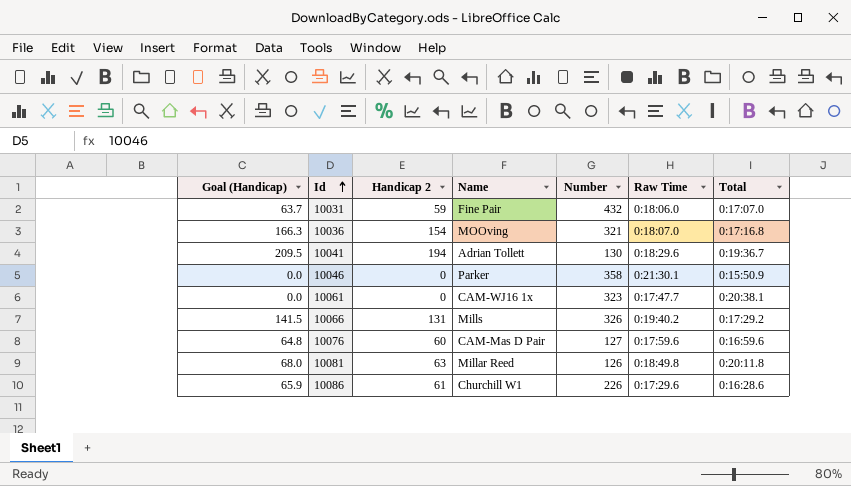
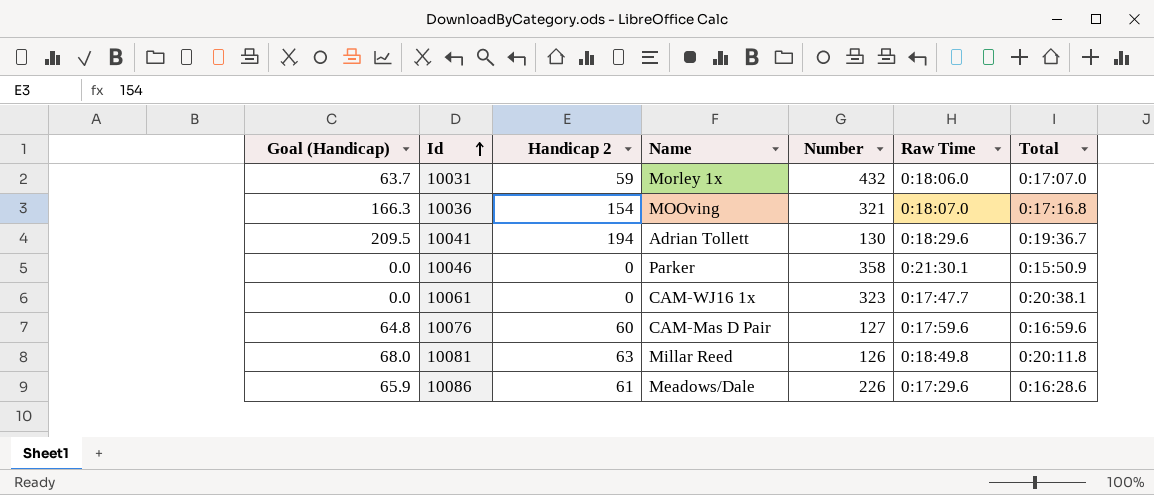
row 10066: 141.5 | 131 | Mills | 326 | 0:19:40.2 | 0:17:29.2 -> none
10031 | Name: Fine Pair -> Morley 1x
10086 | Name: Churchill W1 -> Meadows/Dale

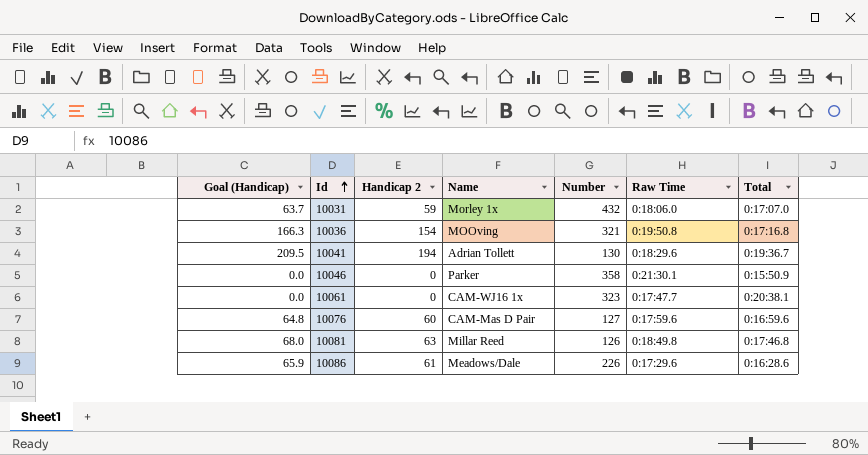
10036 | Raw Time: 0:18:07.0 -> 0:19:50.8
10081 | Total: 0:20:11.8 -> 0:17:46.8

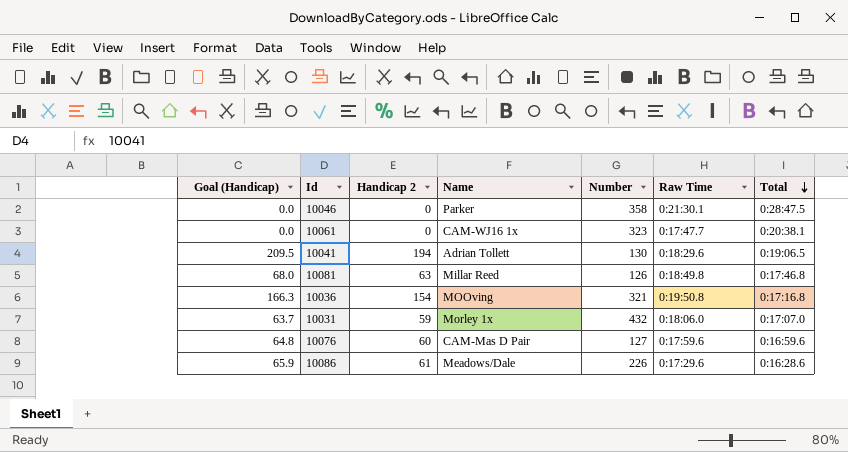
row order: Id ascending -> Total descending
10046 | Total: 0:15:50.9 -> 0:28:47.5
10041 | Total: 0:19:36.7 -> 0:19:06.5

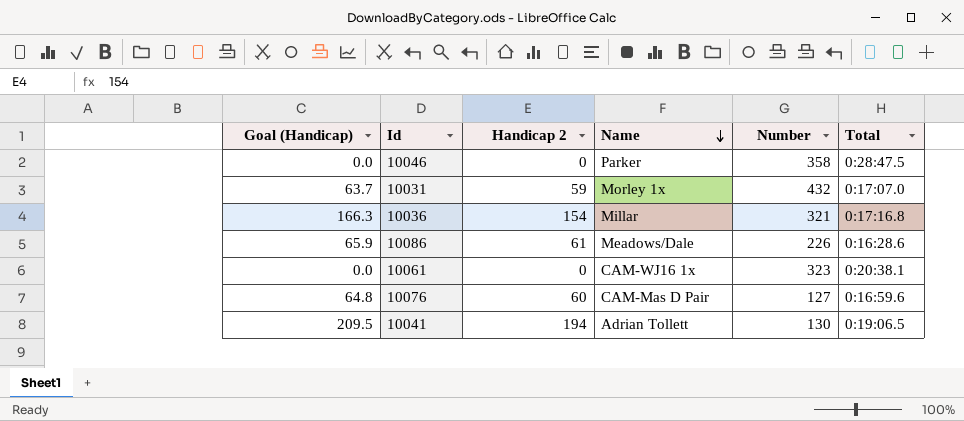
row order: Total descending -> Name descending
column Raw Time | position: 6 -> none
row 10081: 68.0 | 63 | Millar Reed | 126 | 0:18:49.8 | 0:17:46.8 -> none
10036 | Name: MOOving -> Millar

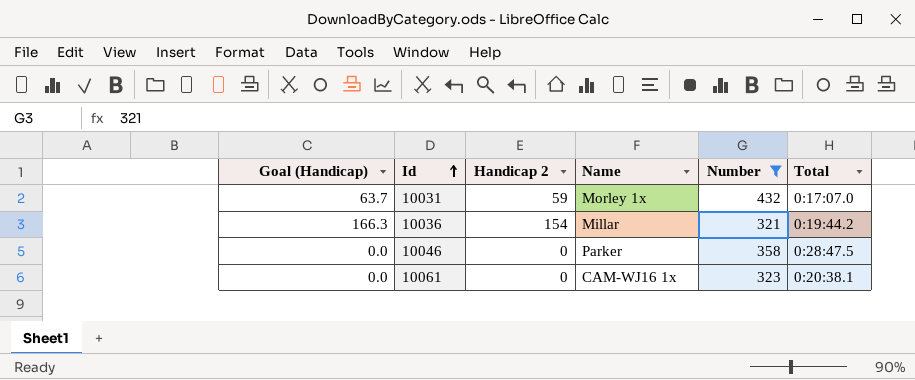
filter: none -> Number >= 321
row order: Name descending -> Id ascending
10036 | Total: 0:17:16.8 -> 0:19:44.2

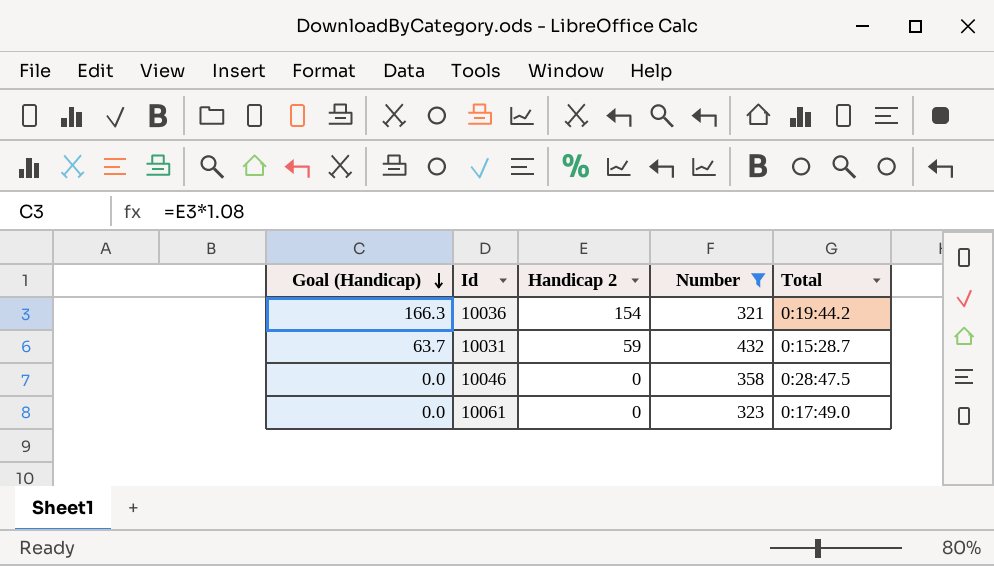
row order: Id ascending -> Goal (Handicap) descending
column Name | position: 4 -> none
10031 | Total: 0:17:07.0 -> 0:15:28.7
10061 | Total: 0:20:38.1 -> 0:17:49.0

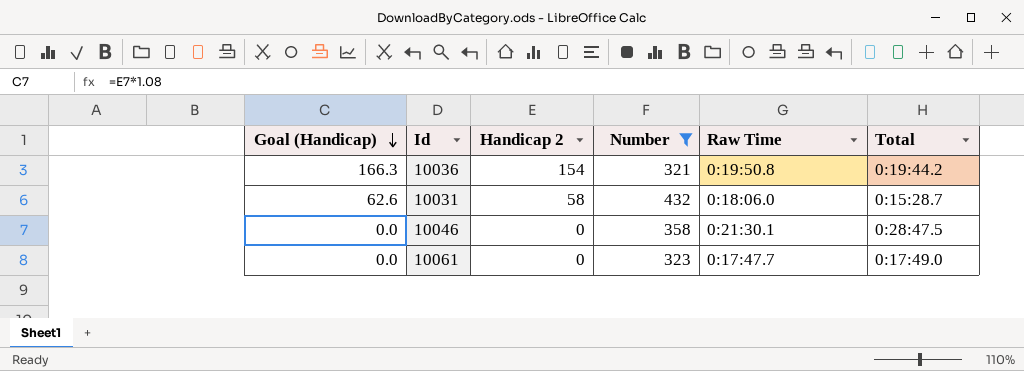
column Raw Time | position: none -> 5
10031 | Goal (Handicap): 63.7 -> 62.6
10031 | Handicap 2: 59 -> 58

